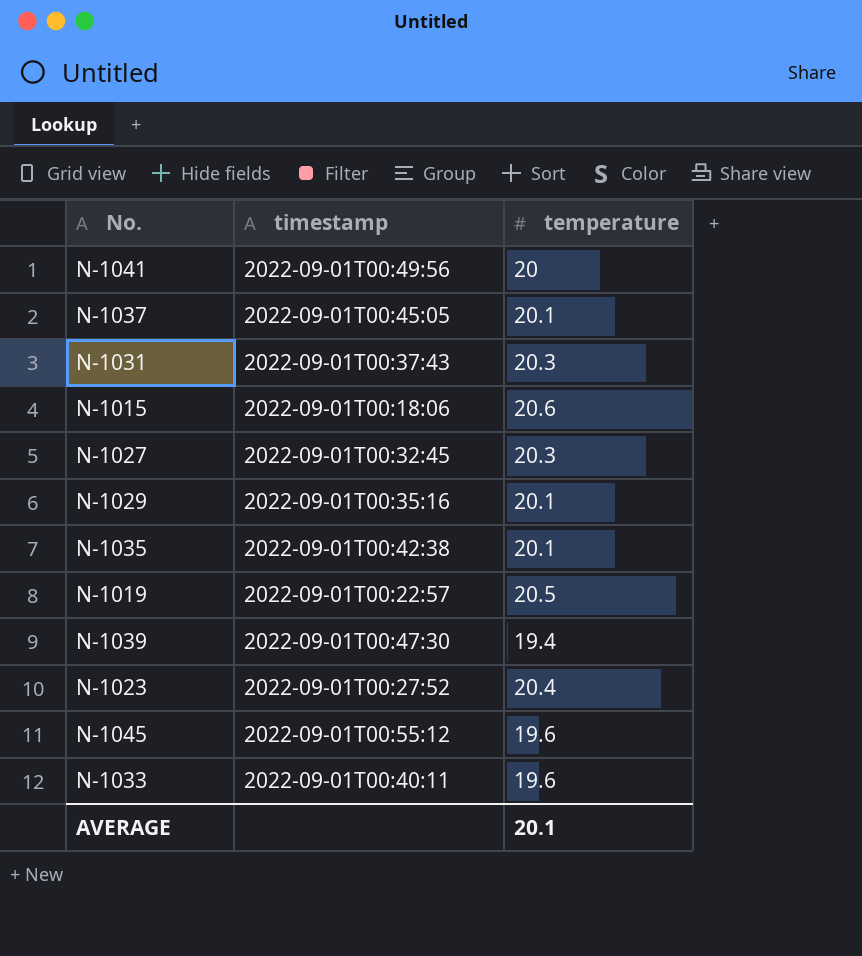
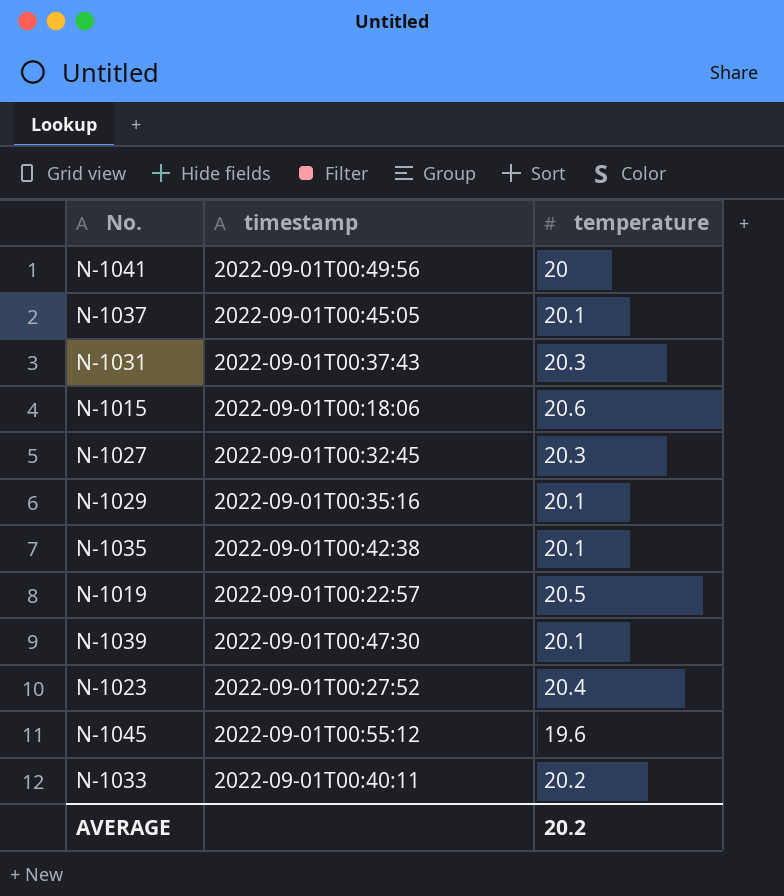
N-1039 | temperature: 19.4 -> 20.1
N-1033 | temperature: 19.6 -> 20.2
AVERAGE | temperature: 20.1 -> 20.2

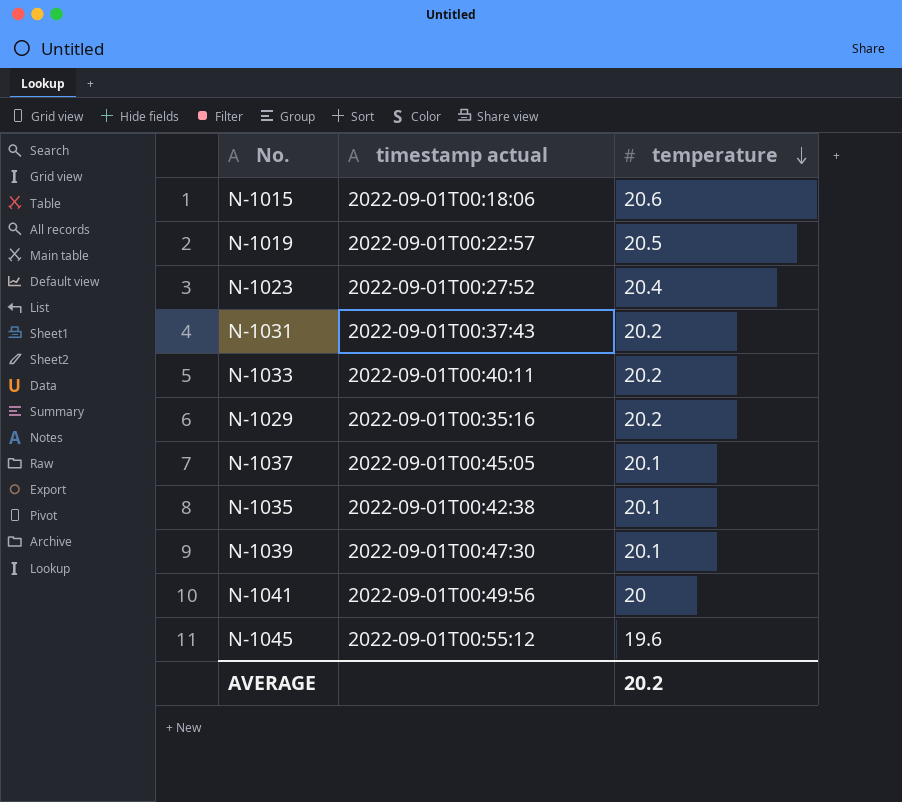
row order: none -> temperature descending
column name: timestamp -> timestamp actual
row N-1027: 2022-09-01T00:32:45 | 20.3 -> none
N-1031 | temperature: 20.3 -> 20.2
N-1029 | temperature: 20.1 -> 20.2

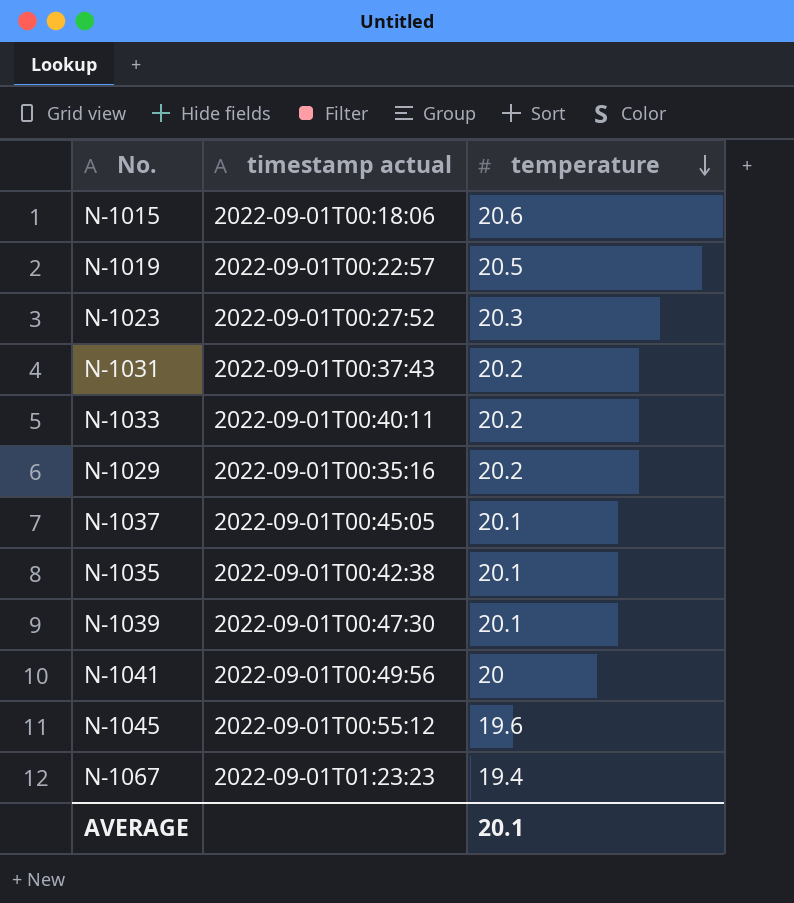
N-1023 | temperature: 20.4 -> 20.3
row N-1067: none -> 2022-09-01T01:23:23 | 19.4
AVERAGE | temperature: 20.2 -> 20.1

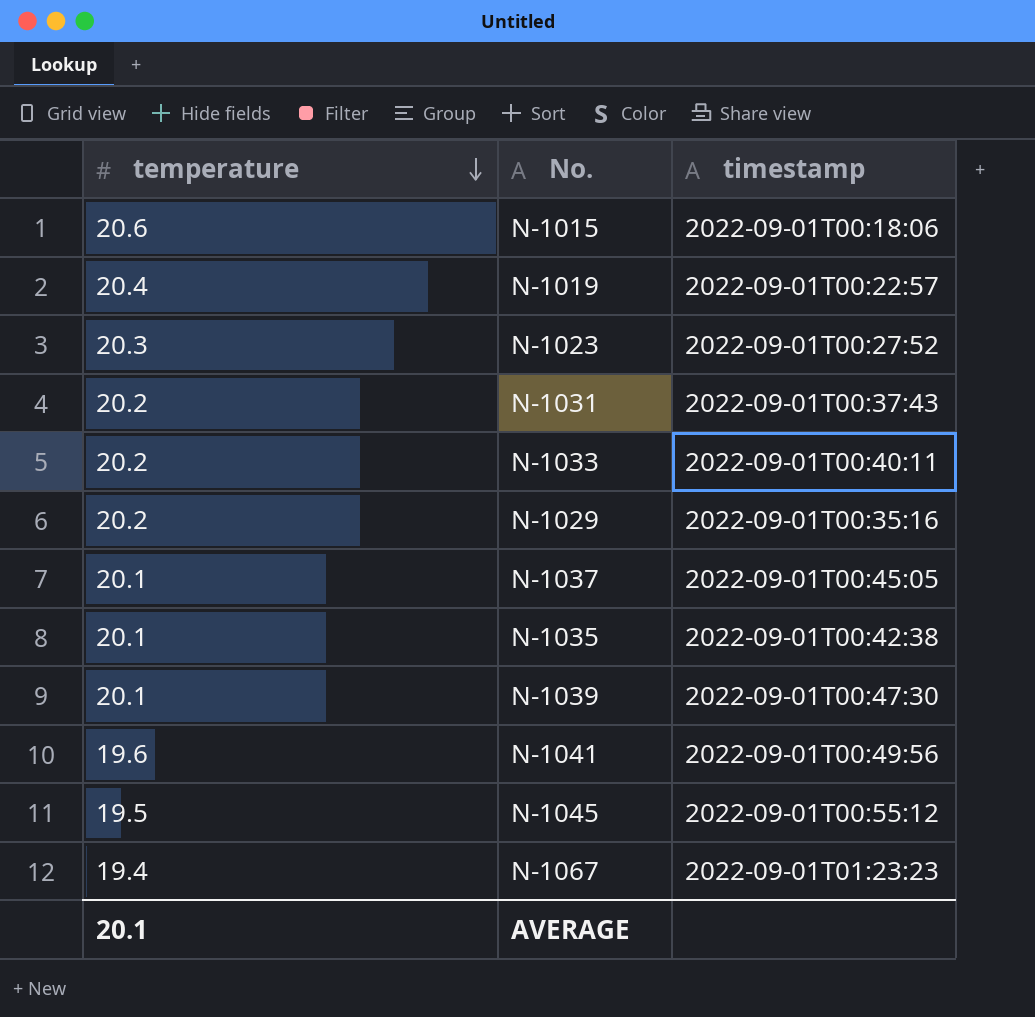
column temperature | position: 3 -> 1
column name: timestamp actual -> timestamp
N-1019 | temperature: 20.5 -> 20.4
N-1041 | temperature: 20 -> 19.6
N-1045 | temperature: 19.6 -> 19.5

